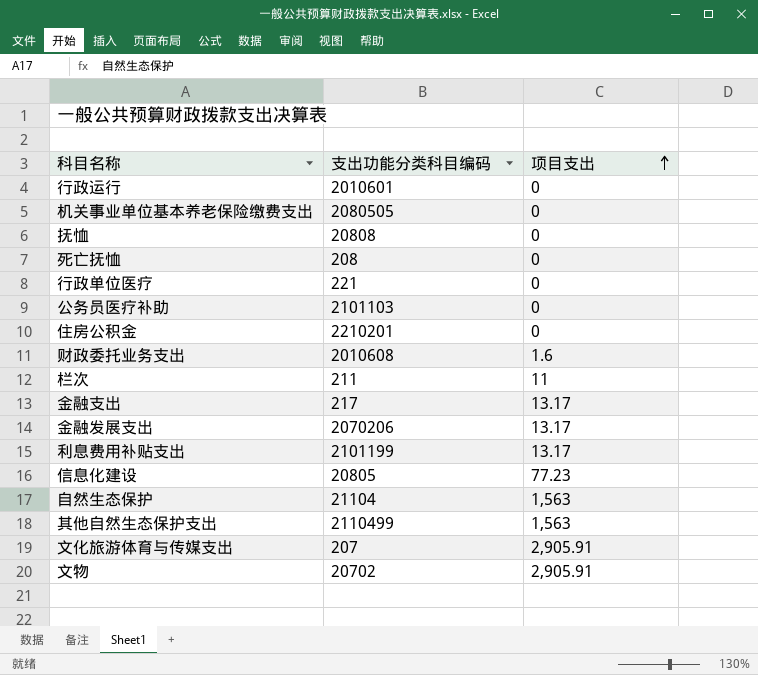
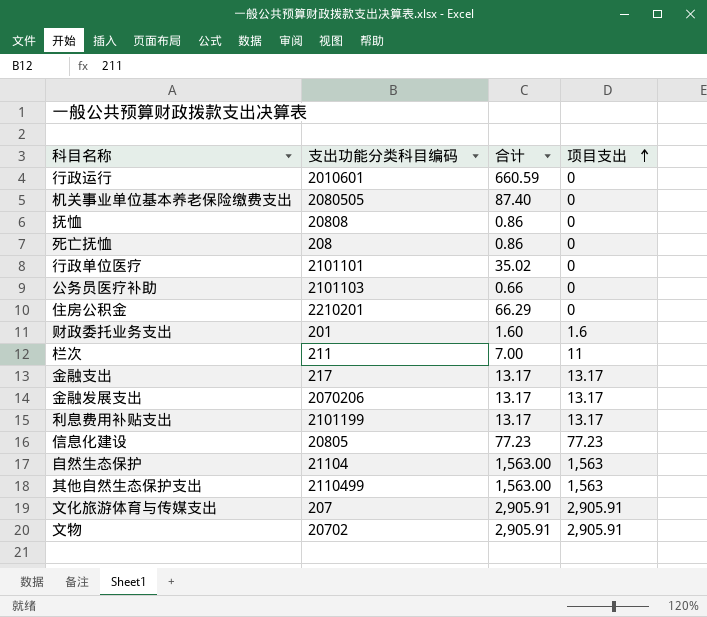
column 合计 | position: none -> 3
行政单位医疗 | 支出功能分类科目编码: 221 -> 2101101
财政委托业务支出 | 支出功能分类科目编码: 2010608 -> 201

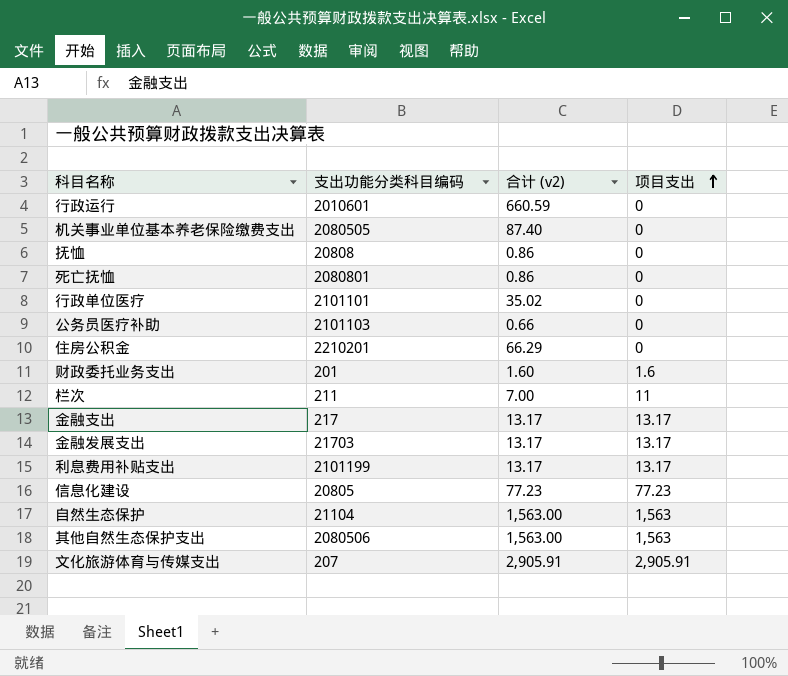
column name: 合计 -> 合计 (v2)
row 文物: 20702 | 2,905.91 | 2,905.91 -> none
死亡抚恤 | 支出功能分类科目编码: 208 -> 2080801
金融发展支出 | 支出功能分类科目编码: 2070206 -> 21703
其他自然生态保护支出 | 支出功能分类科目编码: 2110499 -> 2080506

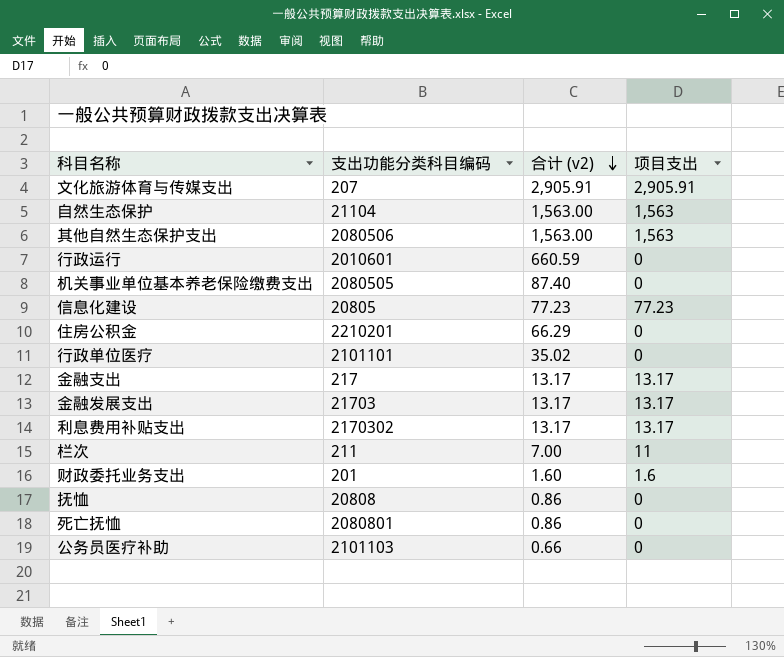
row order: 项目支出 ascending -> 合计 (v2) descending
利息费用补贴支出 | 支出功能分类科目编码: 2101199 -> 2170302

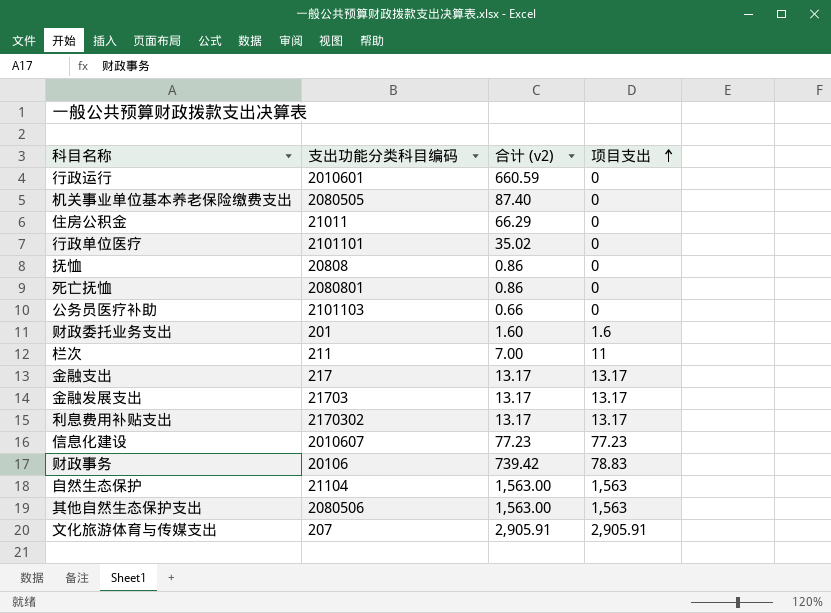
row order: 合计 (v2) descending -> 项目支出 ascending
住房公积金 | 支出功能分类科目编码: 2210201 -> 21011
信息化建设 | 支出功能分类科目编码: 20805 -> 2010607
row 财政事务: none -> 20106 | 739.42 | 78.83

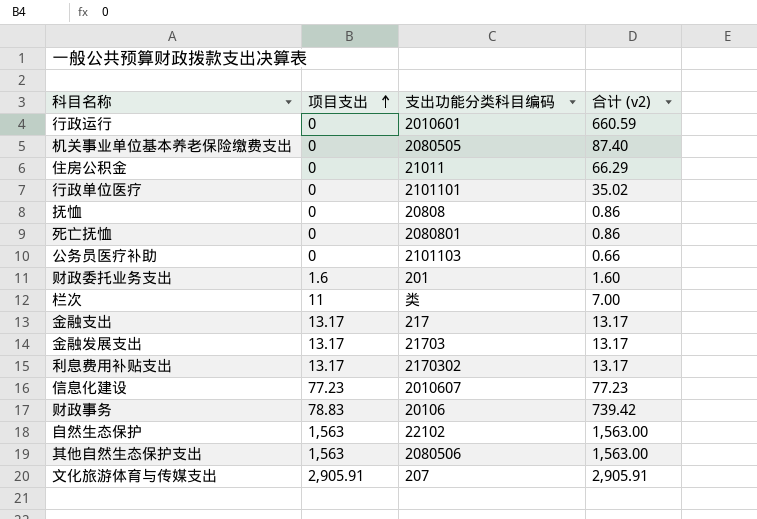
column 项目支出 | position: 4 -> 2
栏次 | 支出功能分类科目编码: 211 -> 类
自然生态保护 | 支出功能分类科目编码: 21104 -> 22102

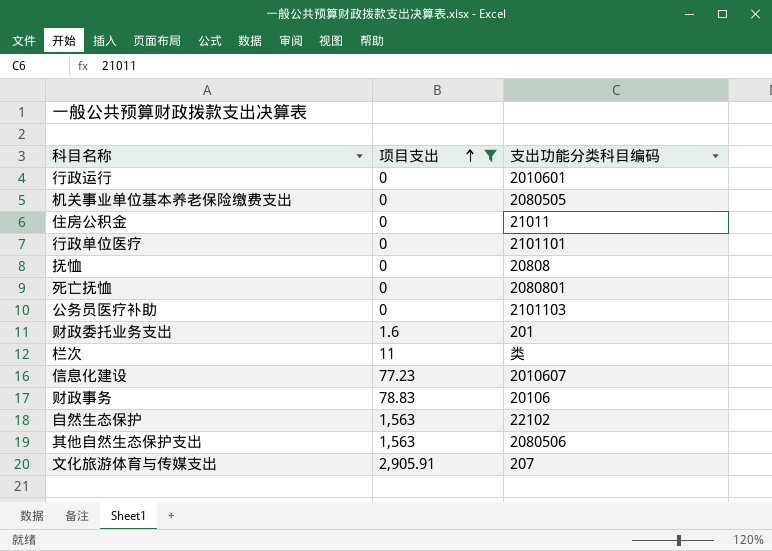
filter: none -> 项目支出 != 13.17
column 合计 (v2) | position: 4 -> none

